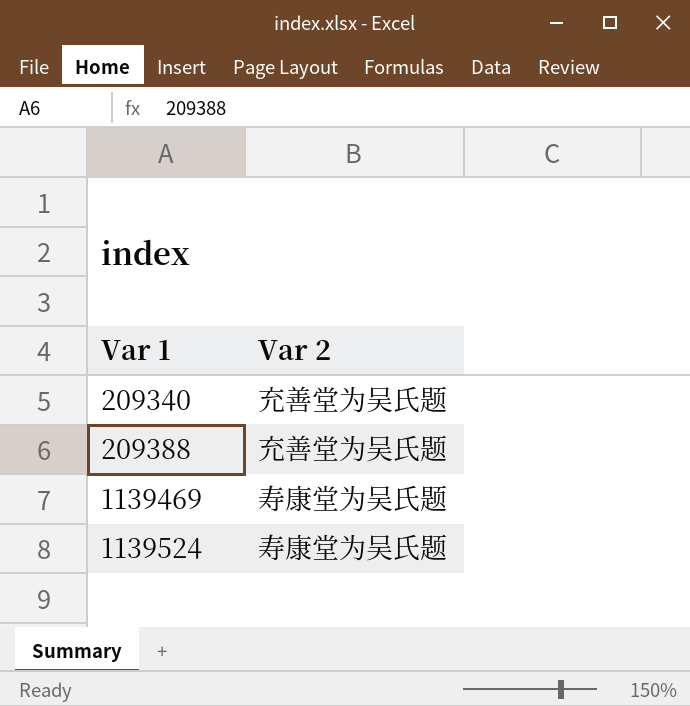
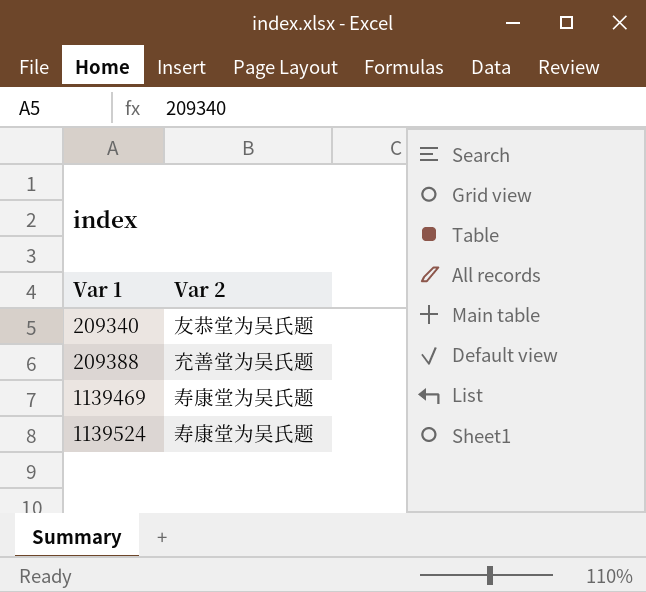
209340 | Var 2: 充善堂为吴氏题 -> 友恭堂为吴氏题

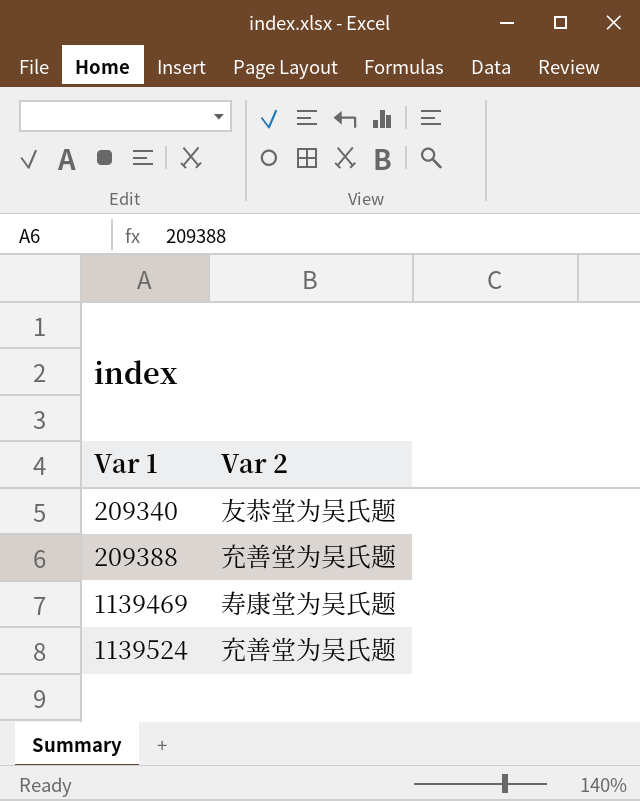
1139524 | Var 2: 寿康堂为吴氏题 -> 充善堂为吴氏题

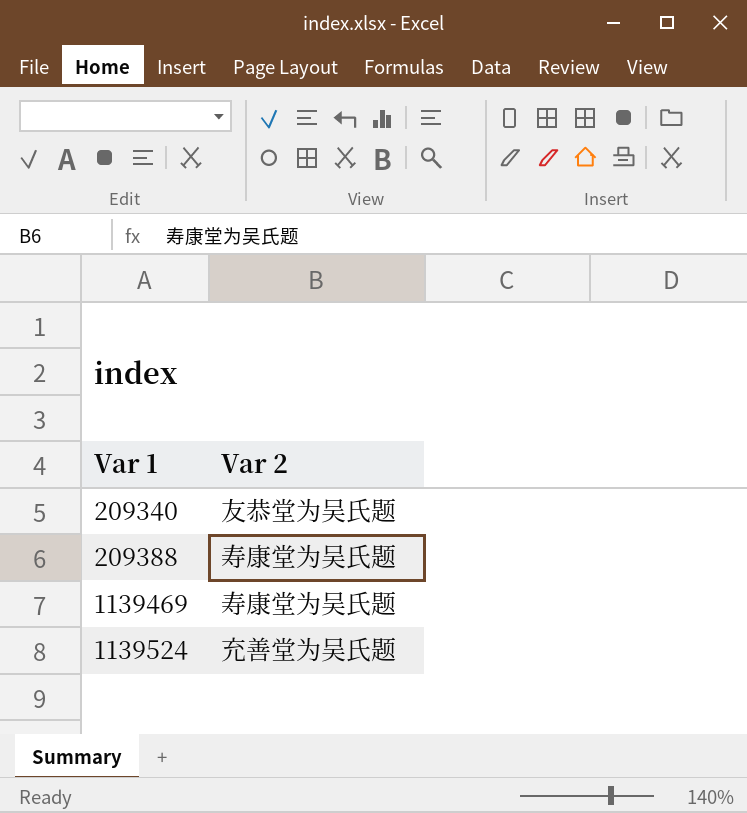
209388 | Var 2: 充善堂为吴氏题 -> 寿康堂为吴氏题

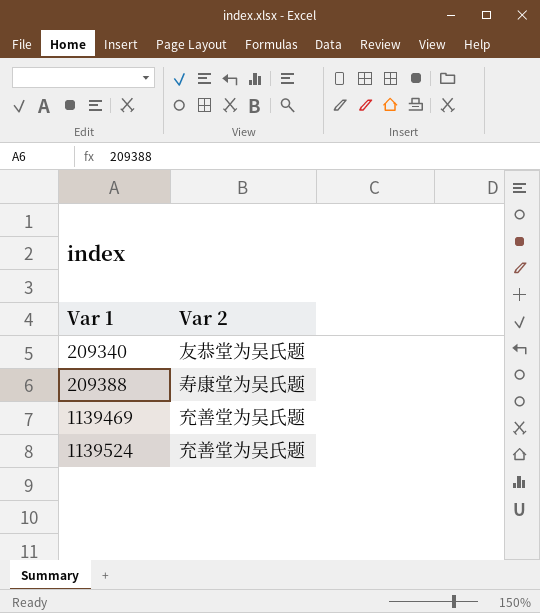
1139469 | Var 2: 寿康堂为吴氏题 -> 充善堂为吴氏题

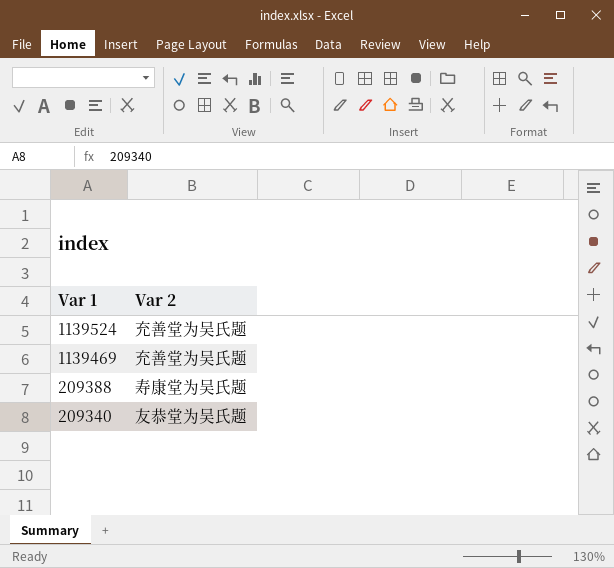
row order: Var 1 ascending -> Var 1 descending

